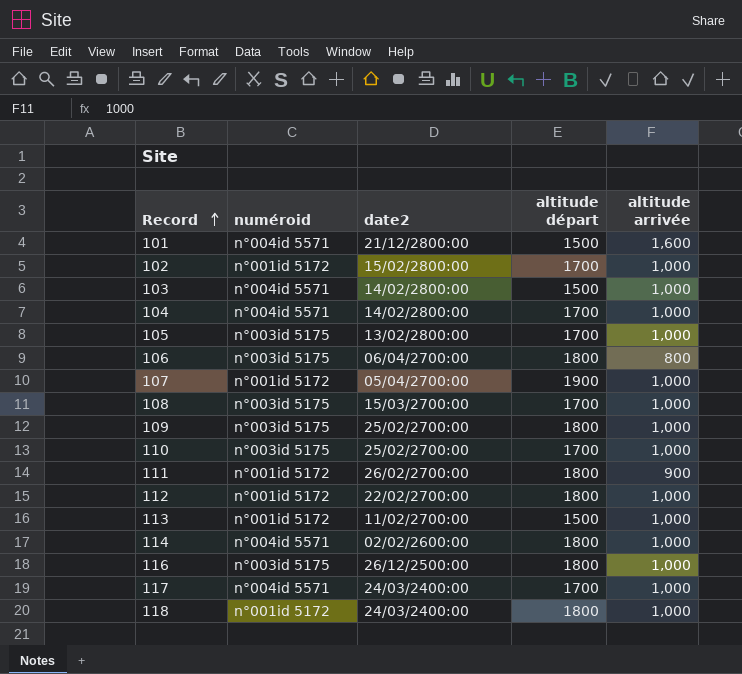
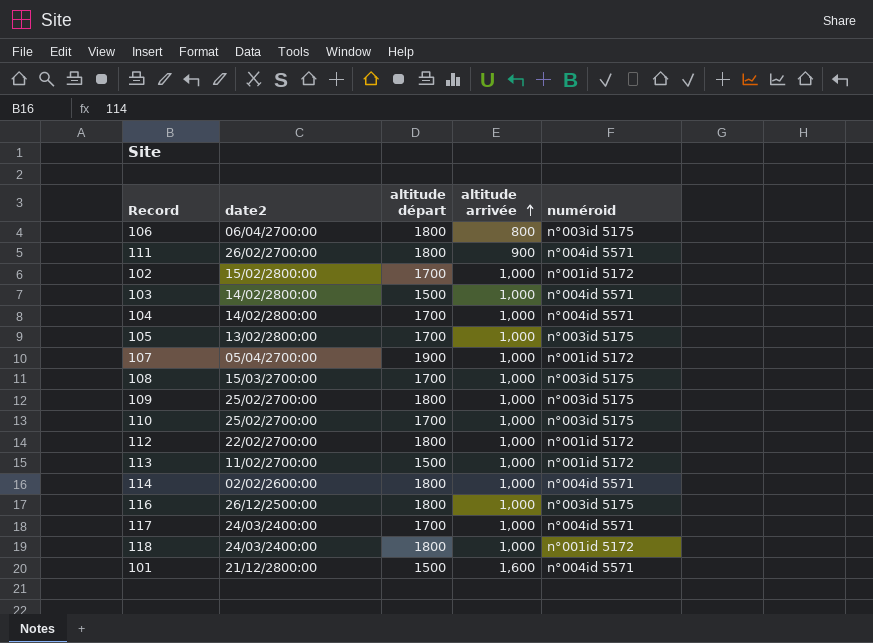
row order: Record ascending -> altitude arrivée ascending
column numéroid | position: 2 -> 5
111 | numéroid: n°001id 5172 -> n°004id 5571

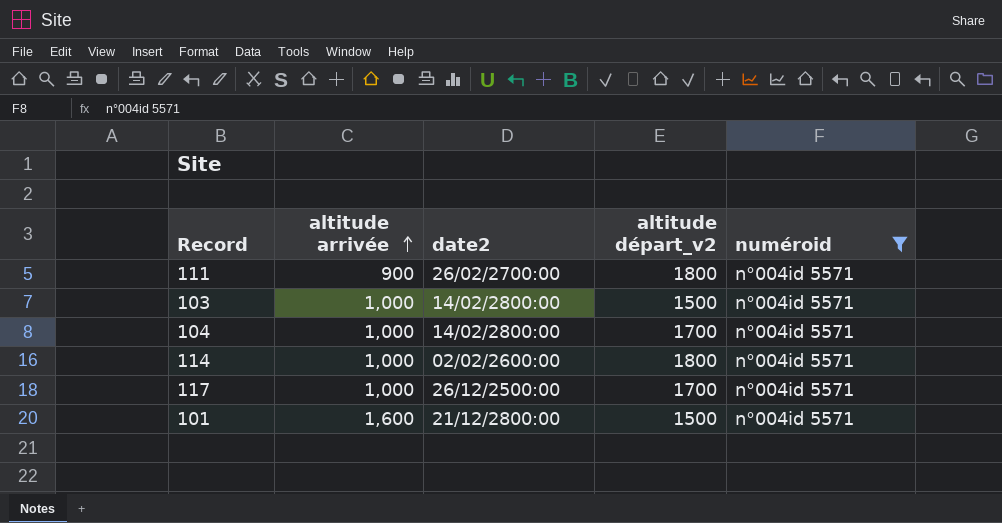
filter: none -> numéroid = n°004id 5571
column altitude arrivée | position: 4 -> 2
column name: altitude départ -> altitude départ_v2
117 | date2: 24/03/2400:00 -> 26/12/2500:00

